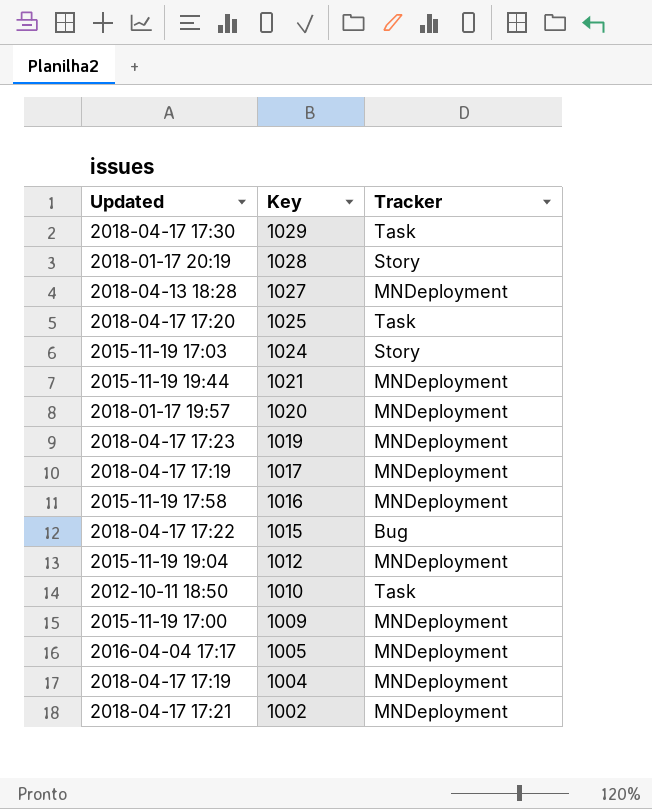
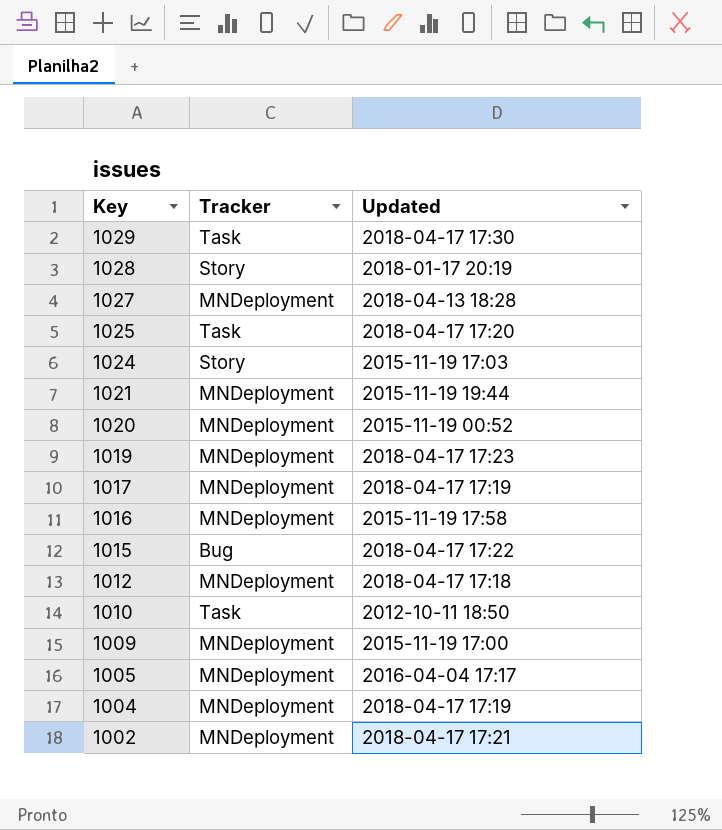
column Updated | position: 1 -> 3
1020 | Updated: 2018-01-17 19:57 -> 2015-11-19 00:52
1012 | Updated: 2015-11-19 19:04 -> 2018-04-17 17:18

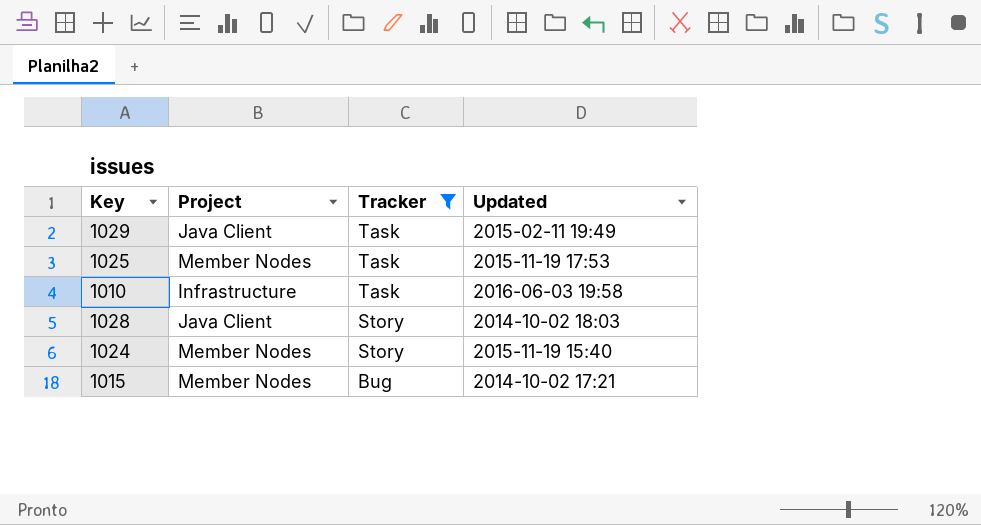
filter: none -> Tracker != MNDeployment
row order: Key descending -> Tracker descending
column Project | position: none -> 2
1029 | Updated: 2018-04-17 17:30 -> 2015-02-11 19:49
1025 | Updated: 2018-04-17 17:20 -> 2015-11-19 17:53
1010 | Updated: 2012-10-11 18:50 -> 2016-06-03 19:58
1028 | Updated: 2018-01-17 20:19 -> 2014-10-02 18:03
1024 | Updated: 2015-11-19 17:03 -> 2015-11-19 15:40
1015 | Updated: 2018-04-17 17:22 -> 2014-10-02 17:21

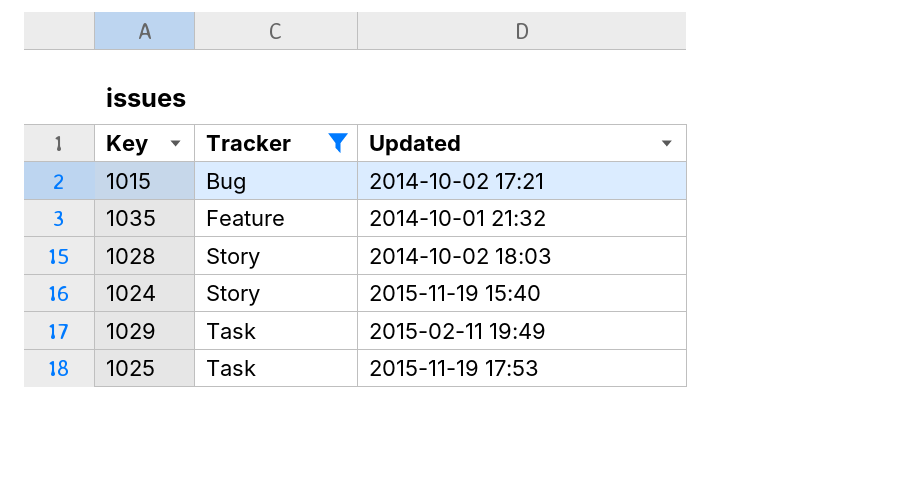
row order: Tracker descending -> Tracker ascending
column Project | position: 2 -> none
row 1010: Infrastructure | Task | 2016-06-03 19:58 -> none
row 1035: none -> Feature | 2014-10-01 21:32

